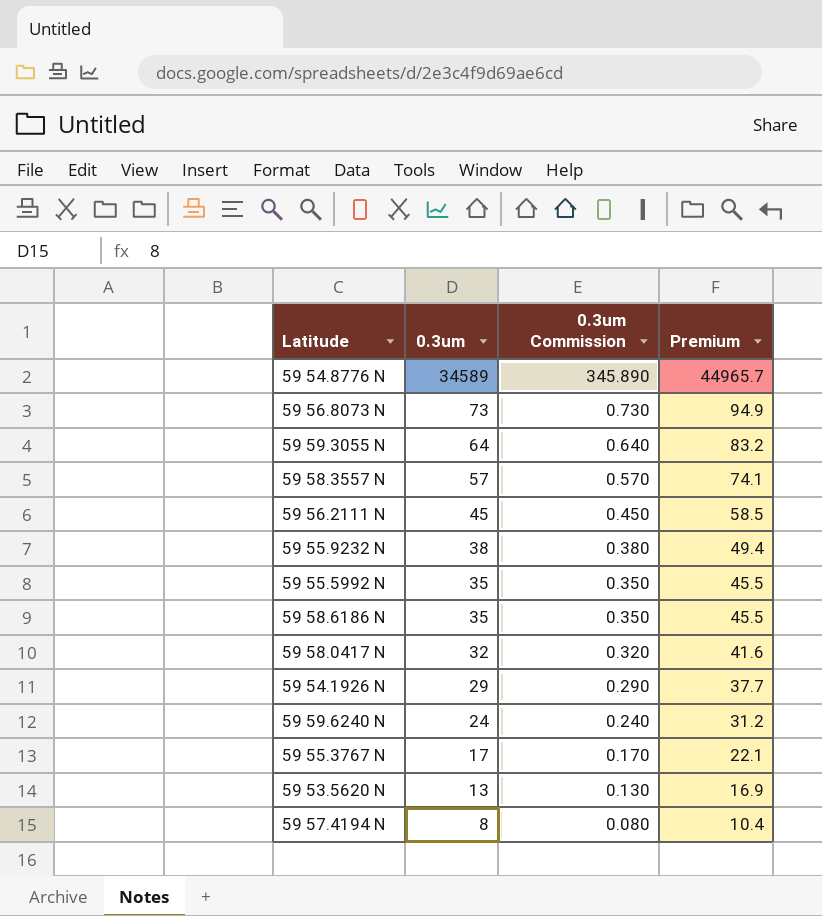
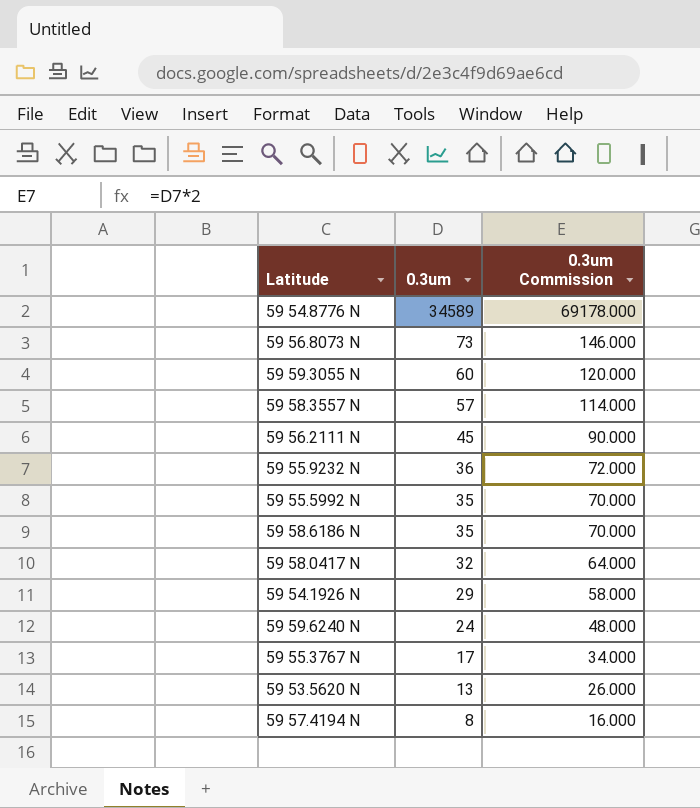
column Premium | formula: [0.3um] * 1.3 -> none
column 0.3um Commission | formula: [0.3um] * 0.01 -> [0.3um] * 2
59 59.3055 N | 0.3um: 64 -> 60
59 55.9232 N | 0.3um: 38 -> 36

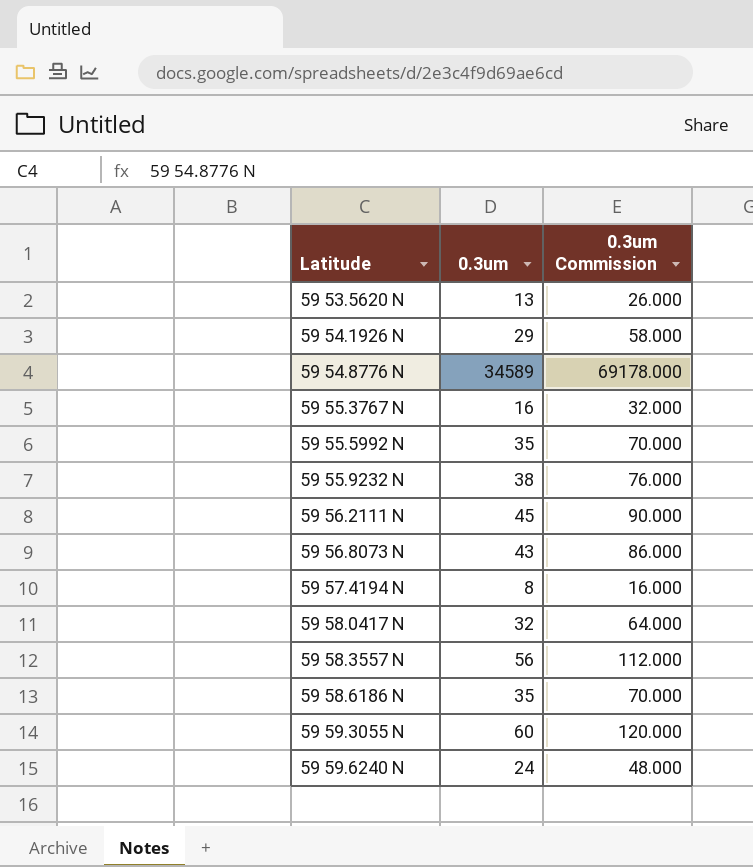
row order: 0.3um descending -> Latitude ascending
59 55.3767 N | 0.3um: 17 -> 16
59 55.3767 N | 0.3um Commission: 34.000 -> 32.000
59 55.9232 N | 0.3um: 36 -> 38
59 55.9232 N | 0.3um Commission: 72.000 -> 76.000
59 56.8073 N | 0.3um: 73 -> 43
59 56.8073 N | 0.3um Commission: 146.000 -> 86.000
59 58.3557 N | 0.3um: 57 -> 56
59 58.3557 N | 0.3um Commission: 114.000 -> 112.000

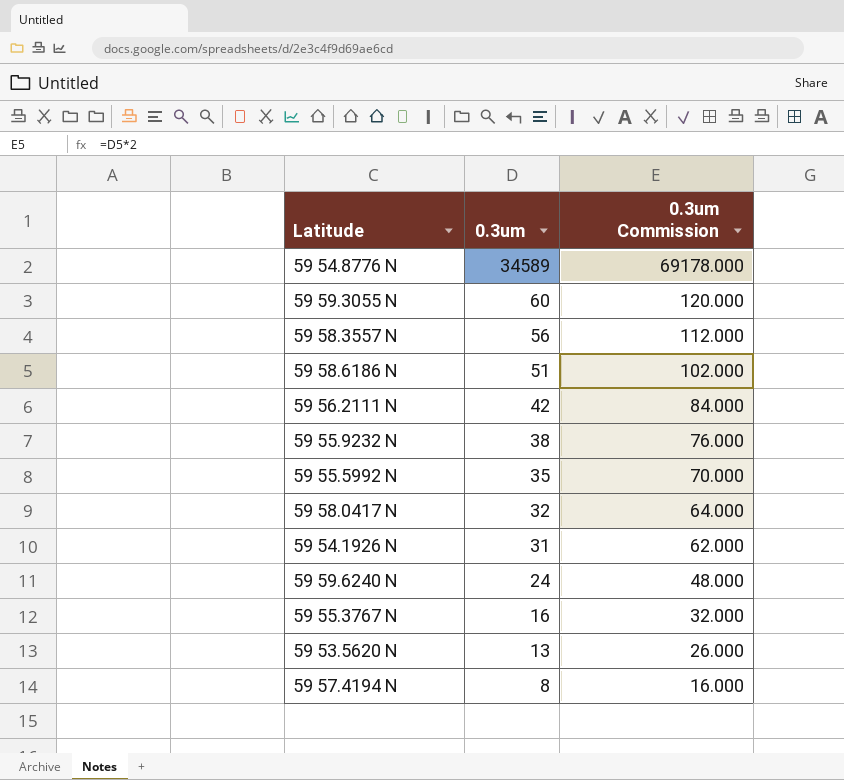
row order: Latitude ascending -> 0.3um descending
row 59 56.8073 N: 43 | 86.000 -> none
59 58.6186 N | 0.3um: 35 -> 51
59 58.6186 N | 0.3um Commission: 70.000 -> 102.000
59 56.2111 N | 0.3um: 45 -> 42
59 56.2111 N | 0.3um Commission: 90.000 -> 84.000
59 54.1926 N | 0.3um: 29 -> 31
59 54.1926 N | 0.3um Commission: 58.000 -> 62.000

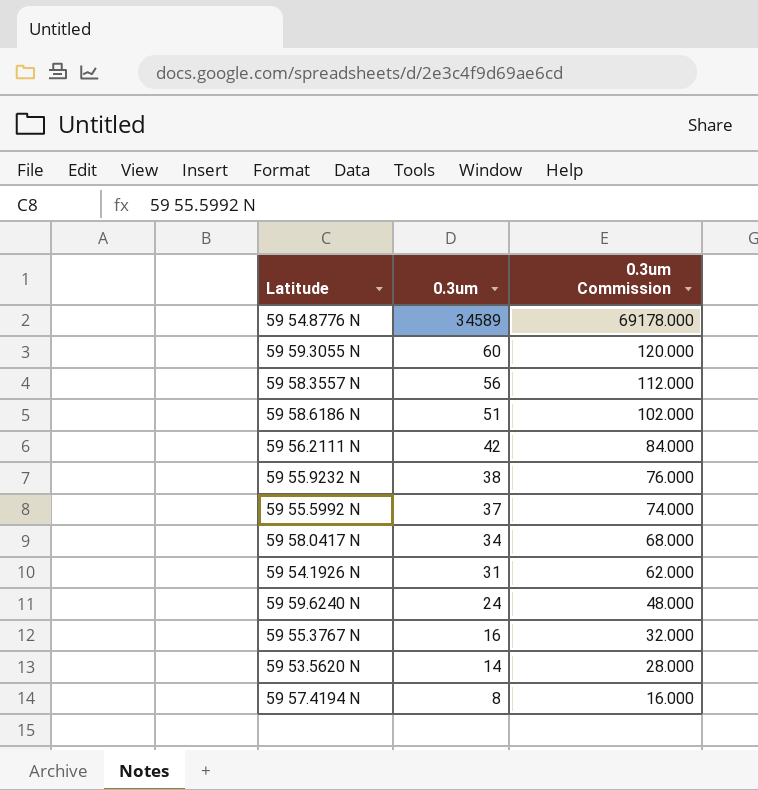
59 55.5992 N | 0.3um: 35 -> 37
59 55.5992 N | 0.3um Commission: 70.000 -> 74.000
59 58.0417 N | 0.3um: 32 -> 34
59 58.0417 N | 0.3um Commission: 64.000 -> 68.000
59 53.5620 N | 0.3um: 13 -> 14
59 53.5620 N | 0.3um Commission: 26.000 -> 28.000

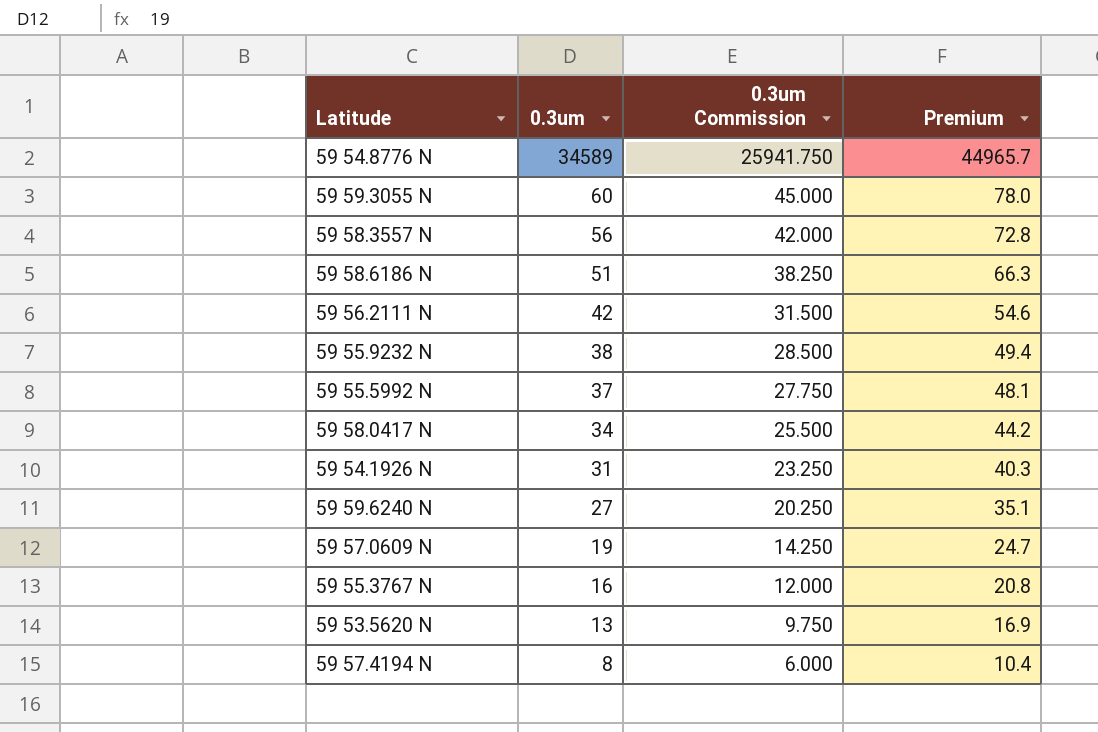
column 0.3um Commission | formula: [0.3um] * 2 -> [0.3um] * 0.75
column Premium | formula: none -> [0.3um] * 1.3
59 59.6240 N | 0.3um: 24 -> 27
row 59 57.0609 N: none -> 19 | 14.250 | 24.7
59 53.5620 N | 0.3um: 14 -> 13

